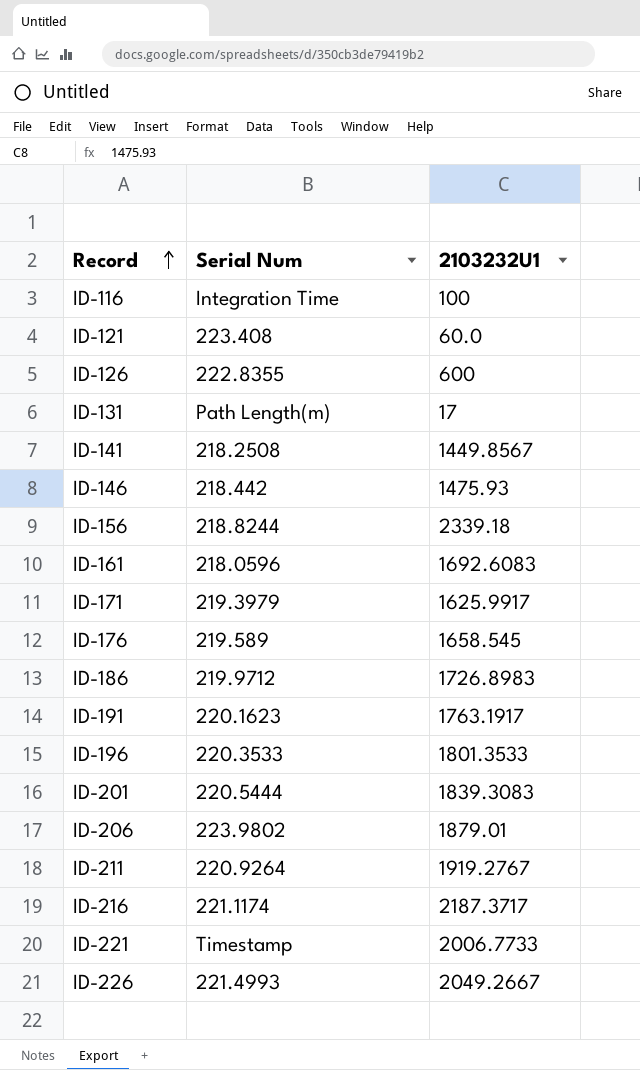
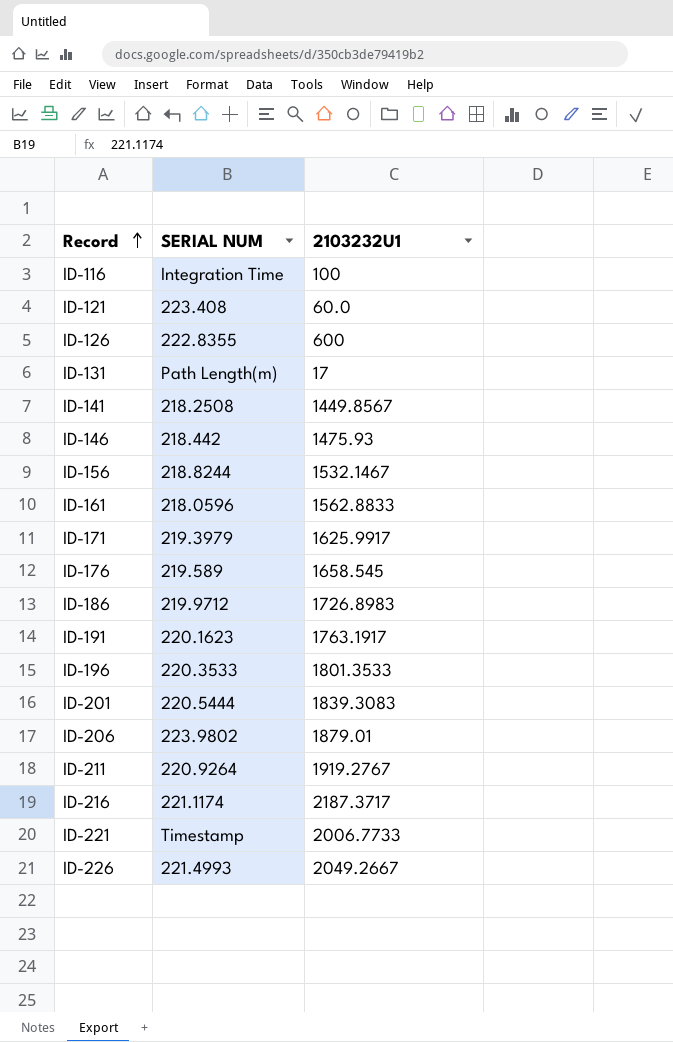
column name: Serial Num -> SERIAL NUM
ID-156 | 2103232U1: 2339.18 -> 1532.1467
ID-161 | 2103232U1: 1692.6083 -> 1562.8833

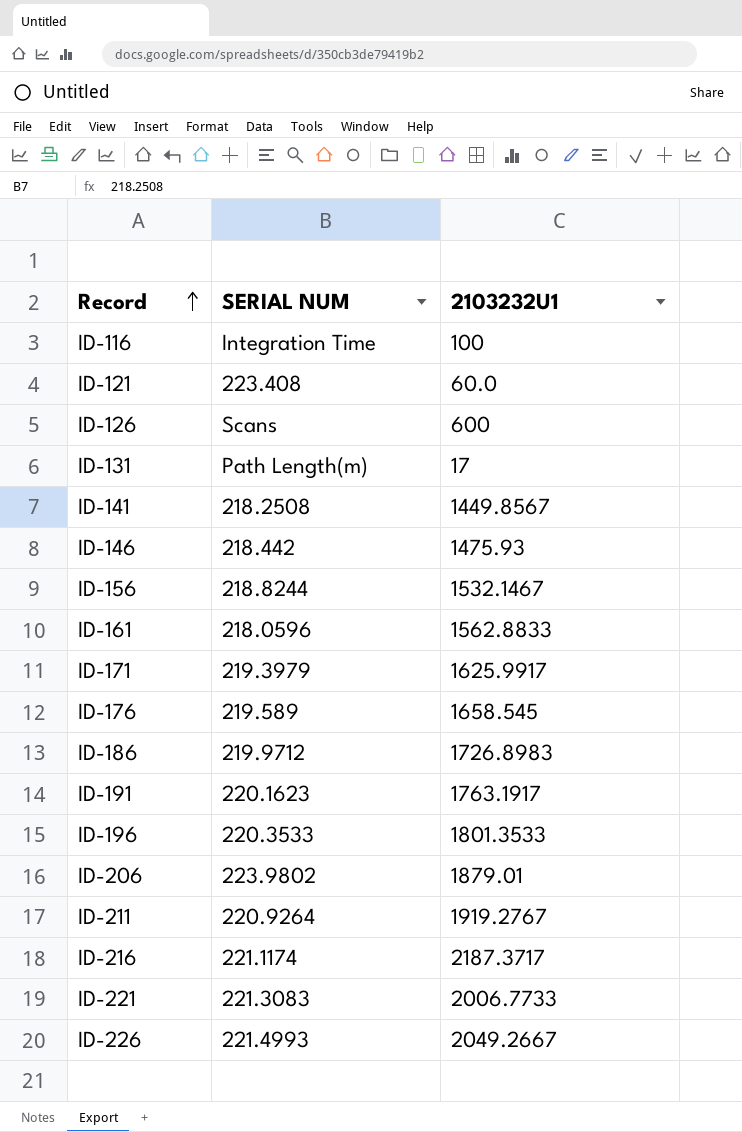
row ID-201: 220.5444 | 1839.3083 -> none
ID-126 | SERIAL NUM: 222.8355 -> Scans
ID-221 | SERIAL NUM: Timestamp -> 221.3083

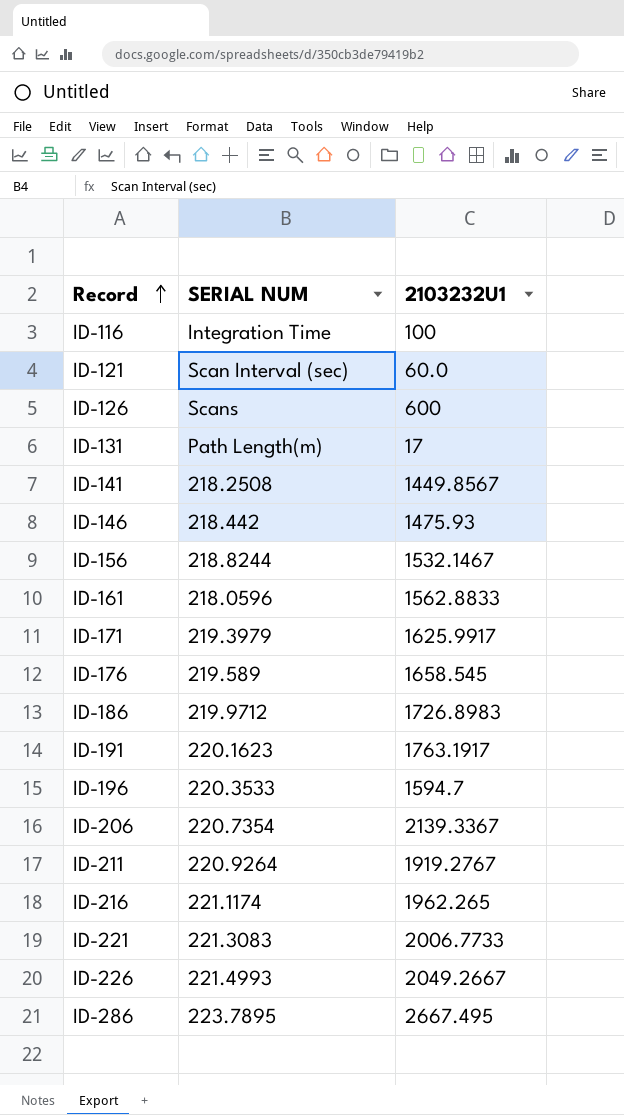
ID-121 | SERIAL NUM: 223.408 -> Scan Interval (sec)
ID-196 | 2103232U1: 1801.3533 -> 1594.7
ID-206 | SERIAL NUM: 223.9802 -> 220.7354
ID-206 | 2103232U1: 1879.01 -> 2139.3367
ID-216 | 2103232U1: 2187.3717 -> 1962.265
row ID-286: none -> 223.7895 | 2667.495

